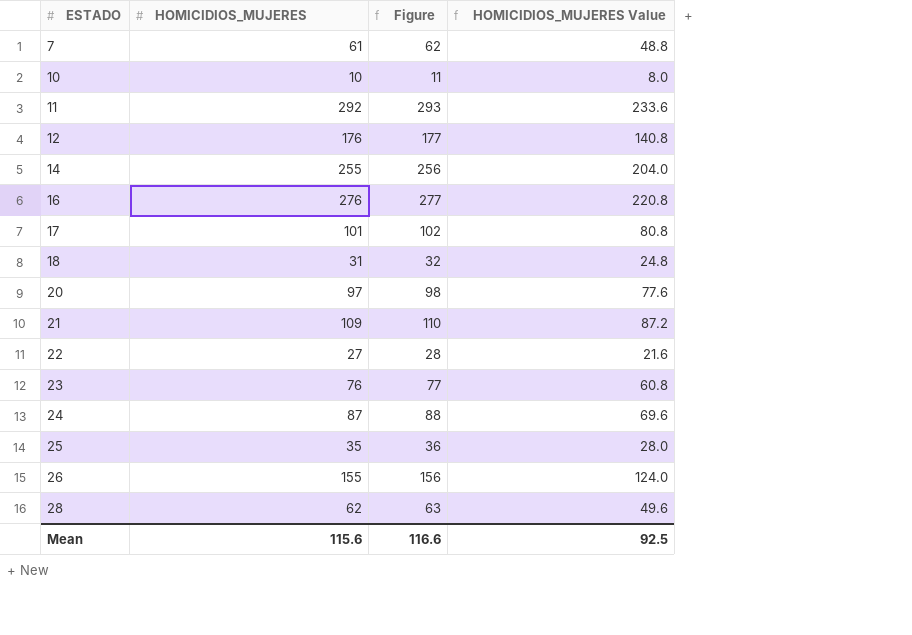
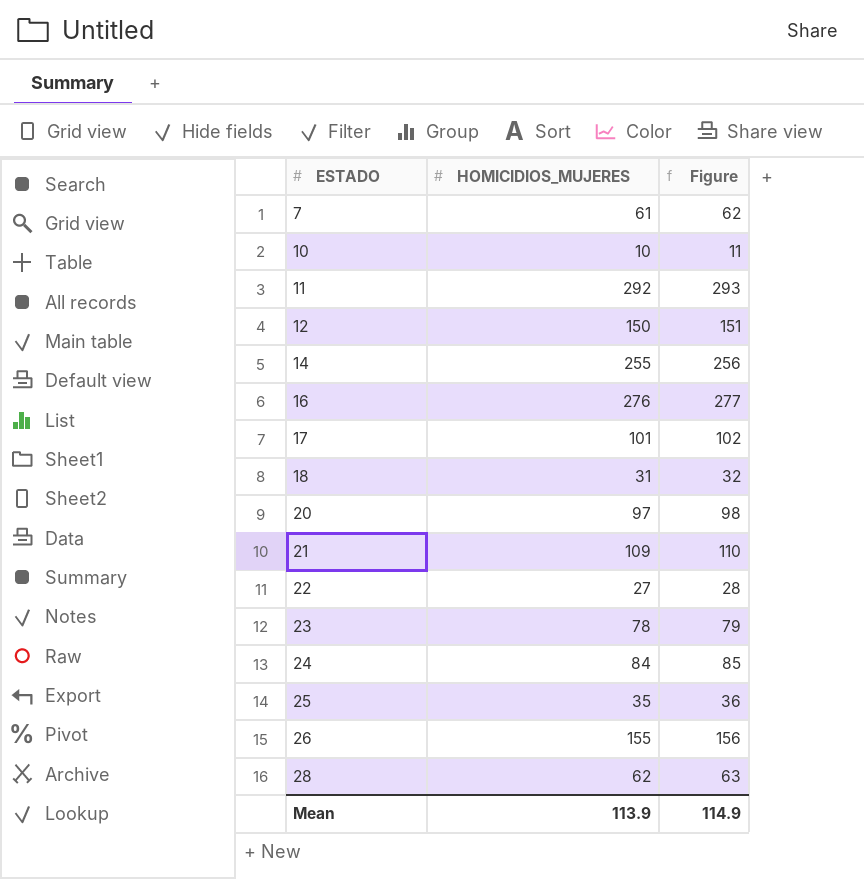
column HOMICIDIOS_MUJERES Value | formula: [HOMICIDIOS_MUJERES] * 0.8 -> none
12 | HOMICIDIOS_MUJERES: 176 -> 150
12 | Figure: 177 -> 151
23 | HOMICIDIOS_MUJERES: 76 -> 78
23 | Figure: 77 -> 79
24 | HOMICIDIOS_MUJERES: 87 -> 84
24 | Figure: 88 -> 85
Mean | HOMICIDIOS_MUJERES: 115.6 -> 113.9
Mean | Figure: 116.6 -> 114.9

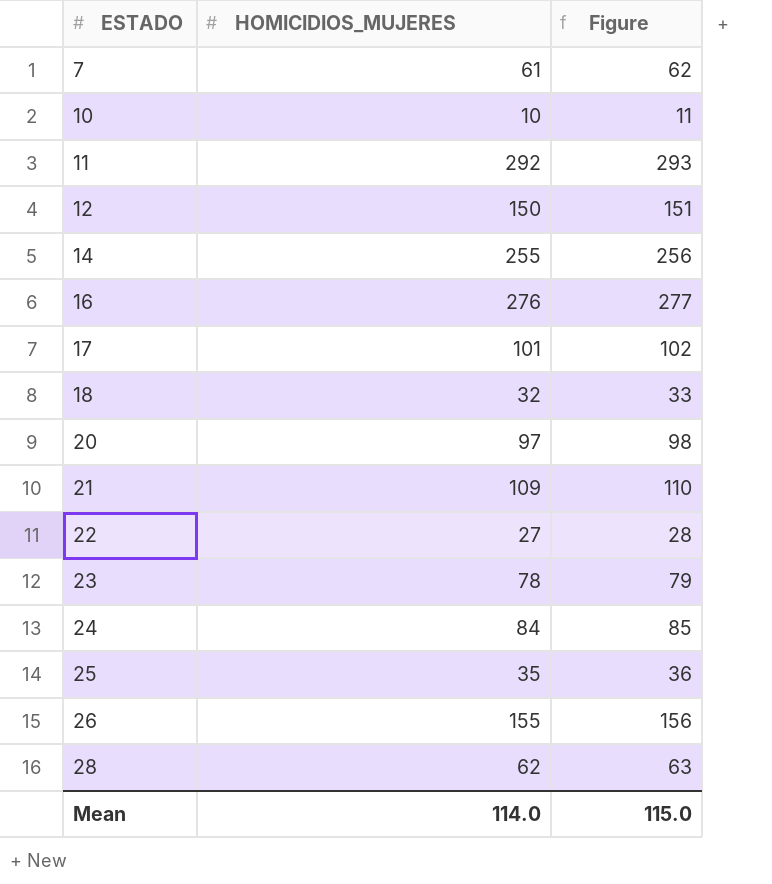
18 | HOMICIDIOS_MUJERES: 31 -> 32
18 | Figure: 32 -> 33
Mean | HOMICIDIOS_MUJERES: 113.9 -> 114.0
Mean | Figure: 114.9 -> 115.0

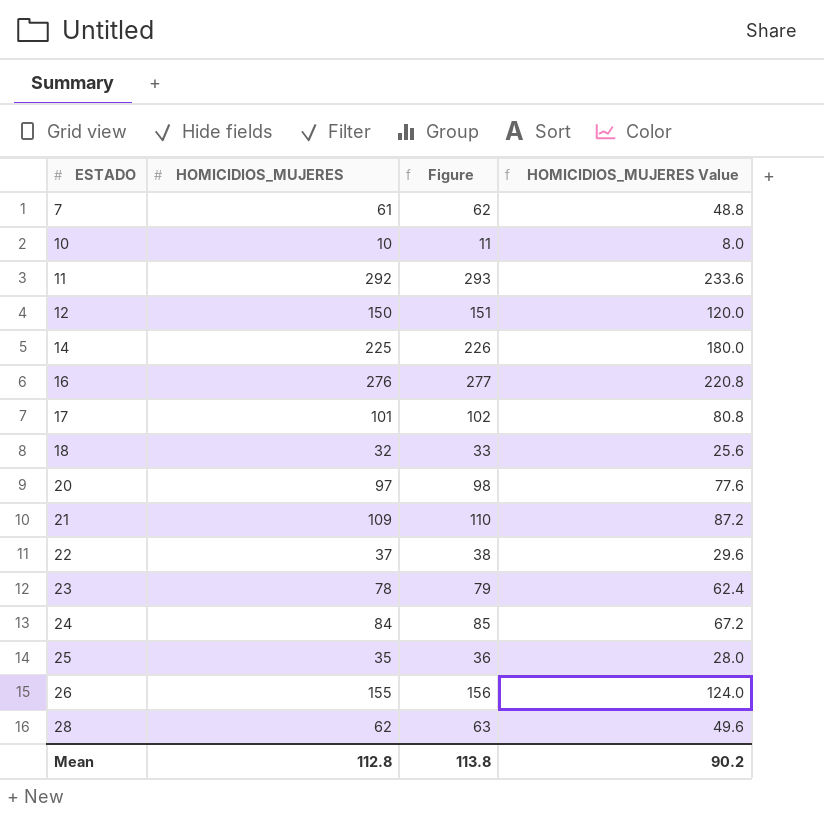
column HOMICIDIOS_MUJERES Value | formula: none -> [HOMICIDIOS_MUJERES] * 0.8
14 | HOMICIDIOS_MUJERES: 255 -> 225
14 | Figure: 256 -> 226
22 | HOMICIDIOS_MUJERES: 27 -> 37
22 | Figure: 28 -> 38
Mean | HOMICIDIOS_MUJERES: 114.0 -> 112.8
Mean | Figure: 115.0 -> 113.8

